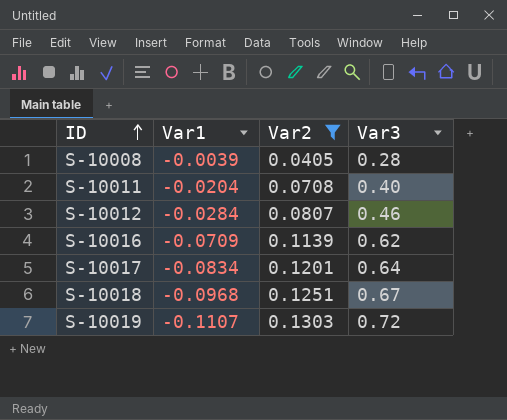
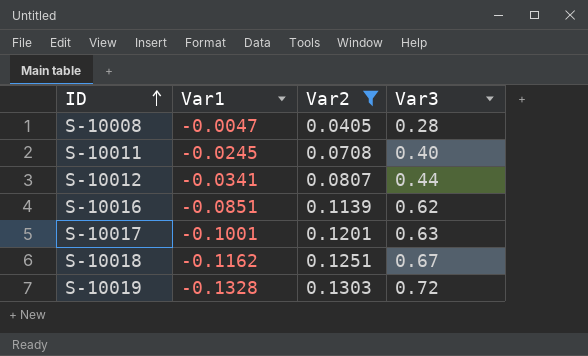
S-10008 | Var1: -0.0039 -> -0.0047
S-10011 | Var1: -0.0204 -> -0.0245
S-10012 | Var1: -0.0284 -> -0.0341
S-10012 | Var3: 0.46 -> 0.44
S-10016 | Var1: -0.0709 -> -0.0851
S-10017 | Var1: -0.0834 -> -0.1001
S-10017 | Var3: 0.64 -> 0.63
S-10018 | Var1: -0.0968 -> -0.1162
S-10019 | Var1: -0.1107 -> -0.1328

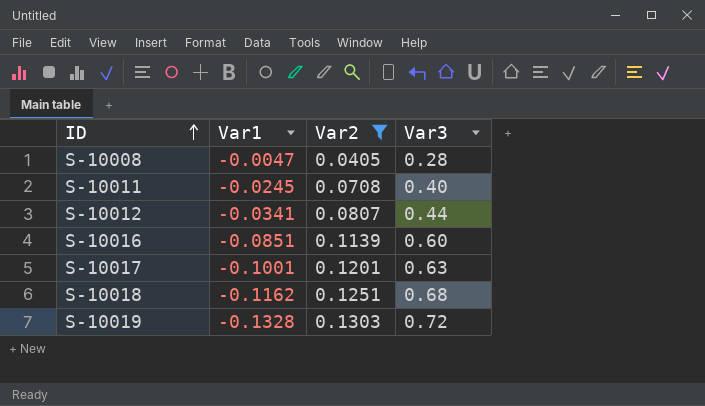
S-10016 | Var3: 0.62 -> 0.60
S-10018 | Var3: 0.67 -> 0.68

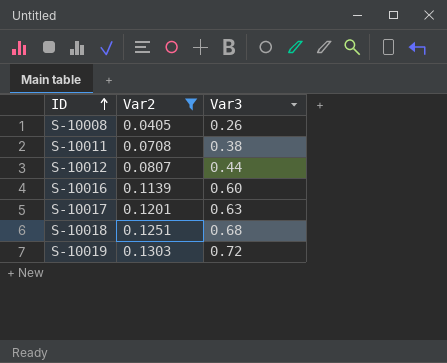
column Var1 | position: 2 -> none
S-10008 | Var3: 0.28 -> 0.26
S-10011 | Var3: 0.40 -> 0.38

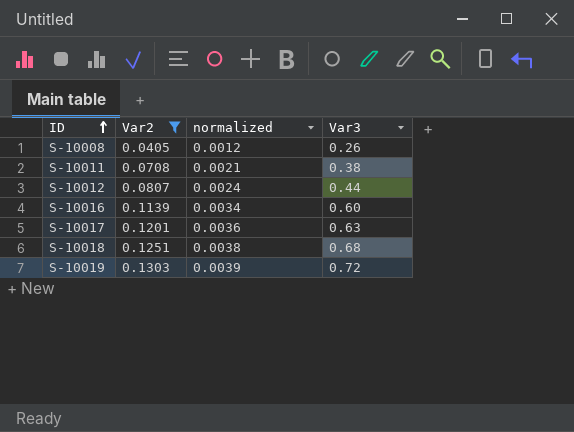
column normalized | formula: none -> [Var2] * 0.03

